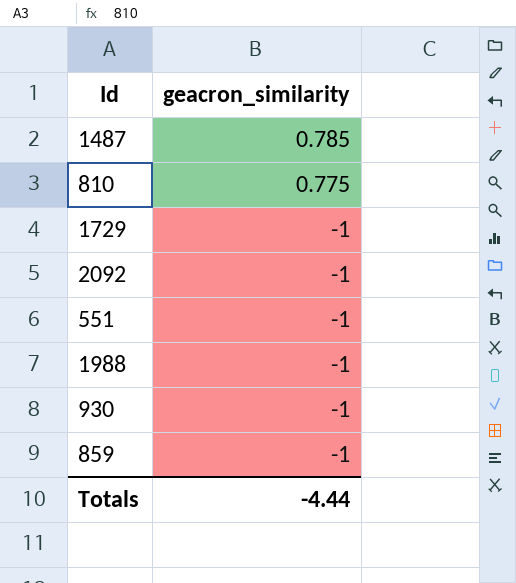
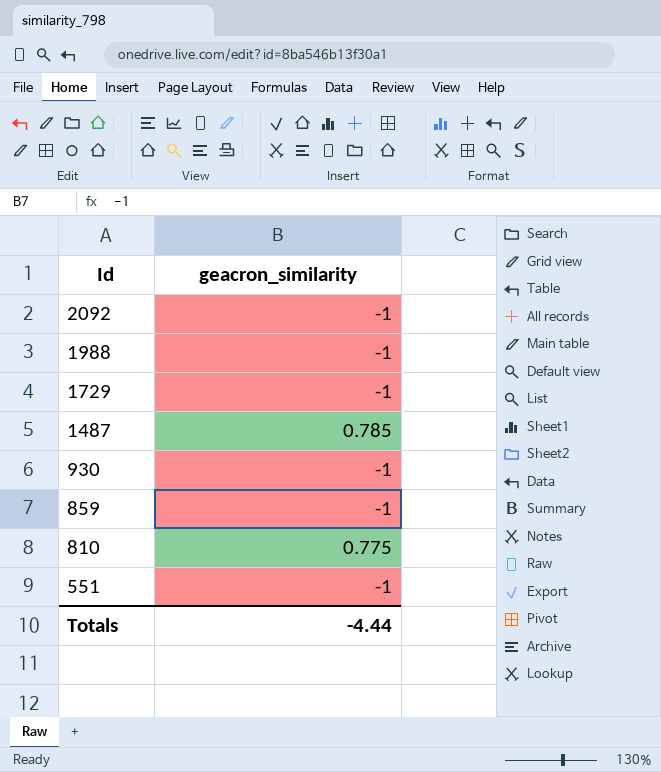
row order: geacron_similarity descending -> Id descending

